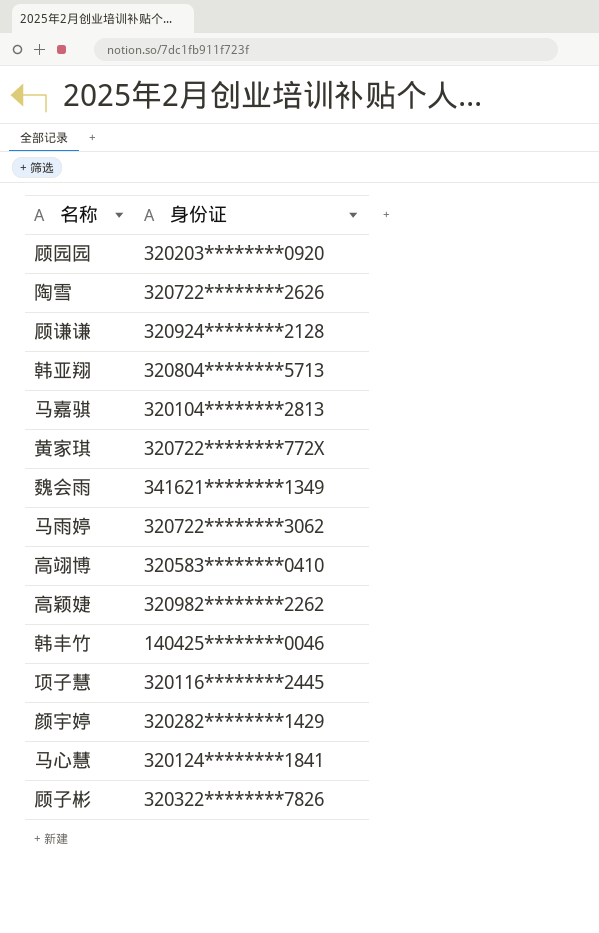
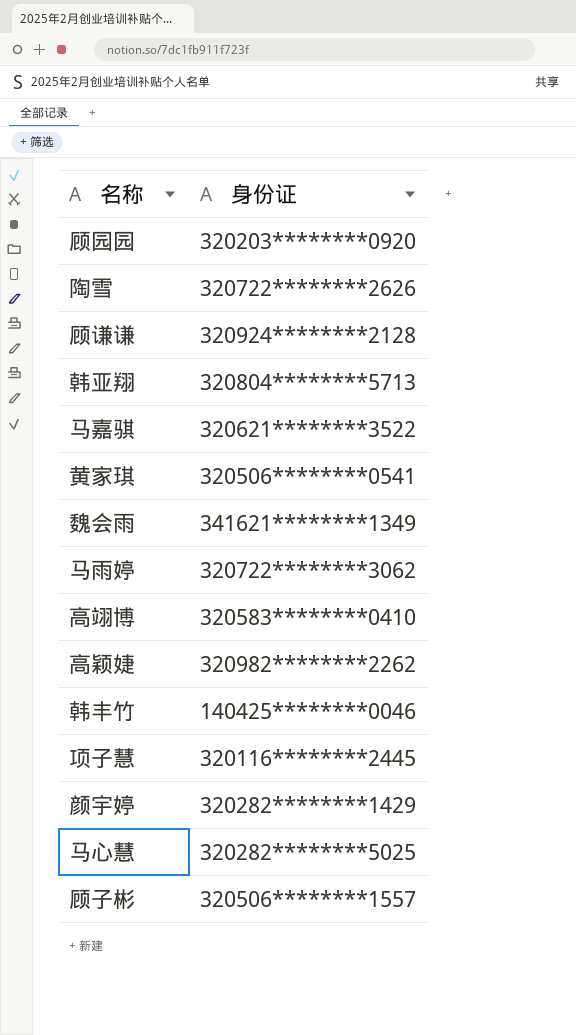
马嘉骐 | 身份证: 320104********2813 -> 320621********3522
黄家琪 | 身份证: 320722********772X -> 320506********0541
马心慧 | 身份证: 320124********1841 -> 320282********5025
顾子彬 | 身份证: 320322********7826 -> 320506********1557

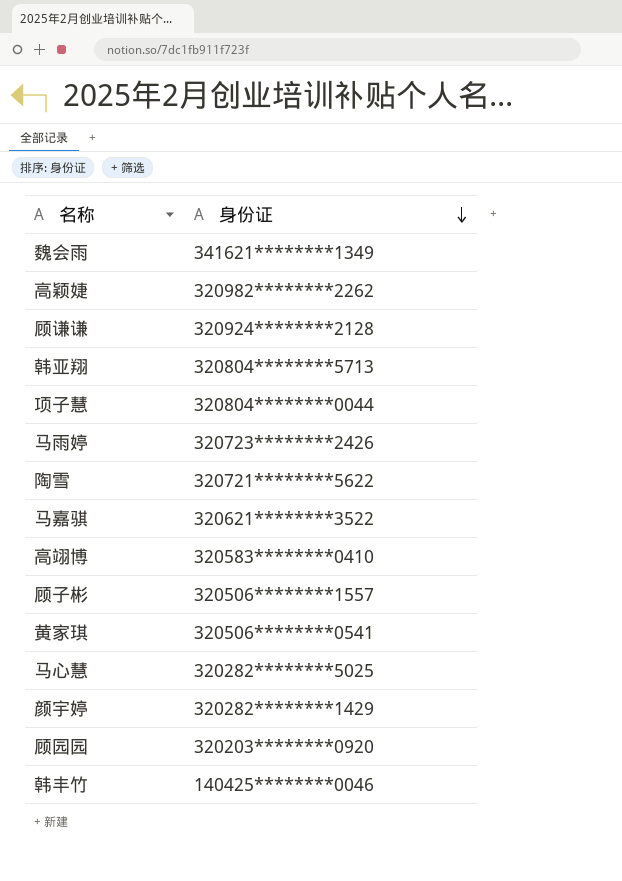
row order: none -> 身份证 descending
项子慧 | 身份证: 320116********2445 -> 320804********0044
马雨婷 | 身份证: 320722********3062 -> 320723********2426
陶雪 | 身份证: 320722********2626 -> 320721********5622

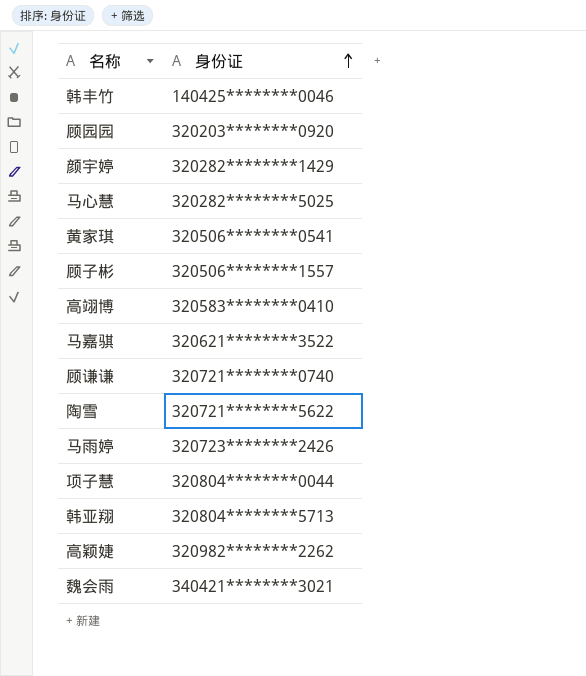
row order: 身份证 descending -> 身份证 ascending
顾谦谦 | 身份证: 320924********2128 -> 320721********0740
魏会雨 | 身份证: 341621********1349 -> 340421********3021

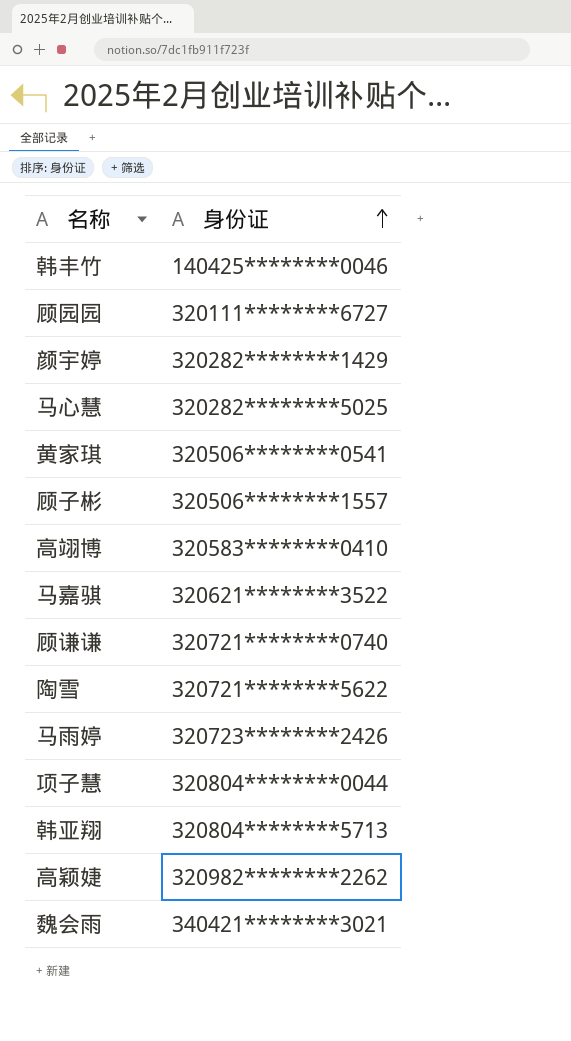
顾园园 | 身份证: 320203********0920 -> 320111********6727

